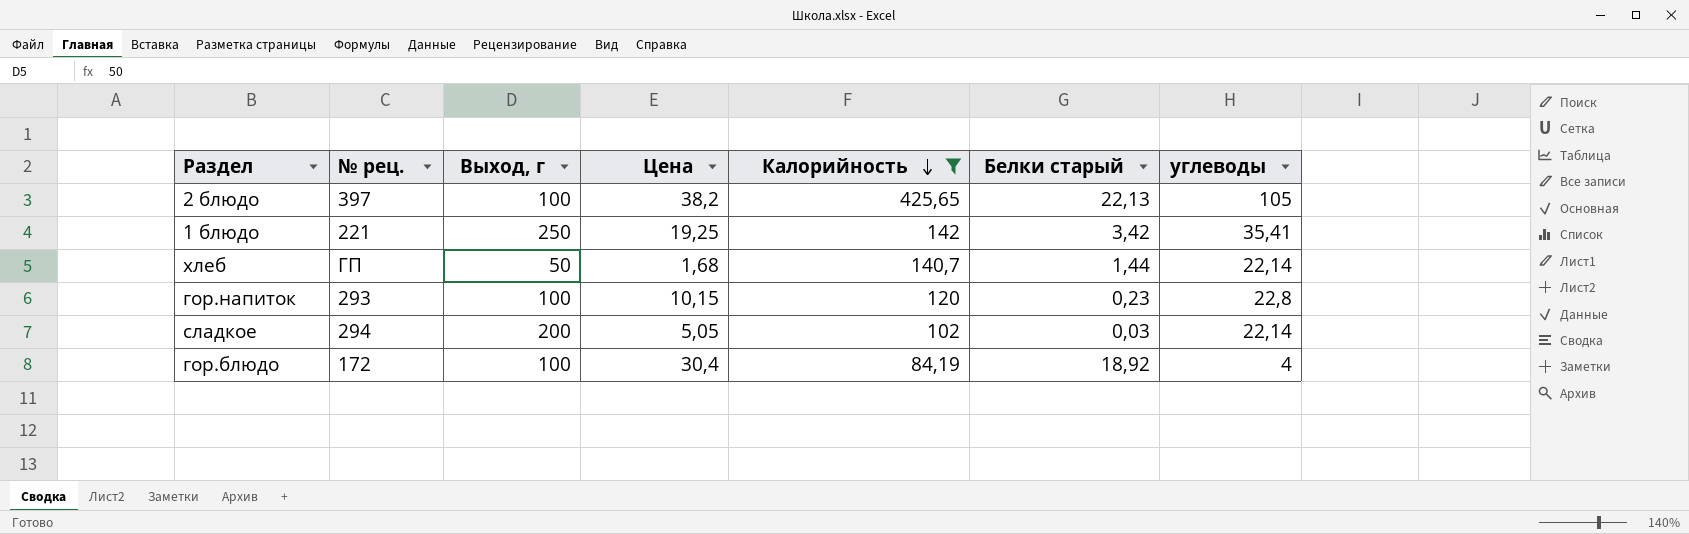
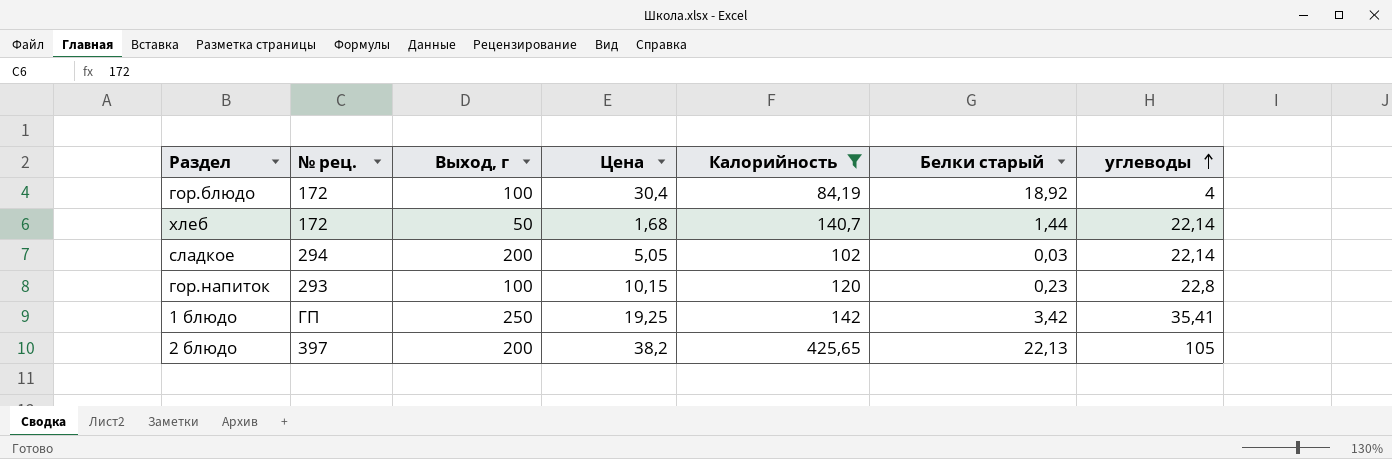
row order: Калорийность descending -> углеводы ascending
хлеб | № рец.: ГП -> 172
1 блюдо | № рец.: 221 -> ГП
2 блюдо | Выход, г: 100 -> 200

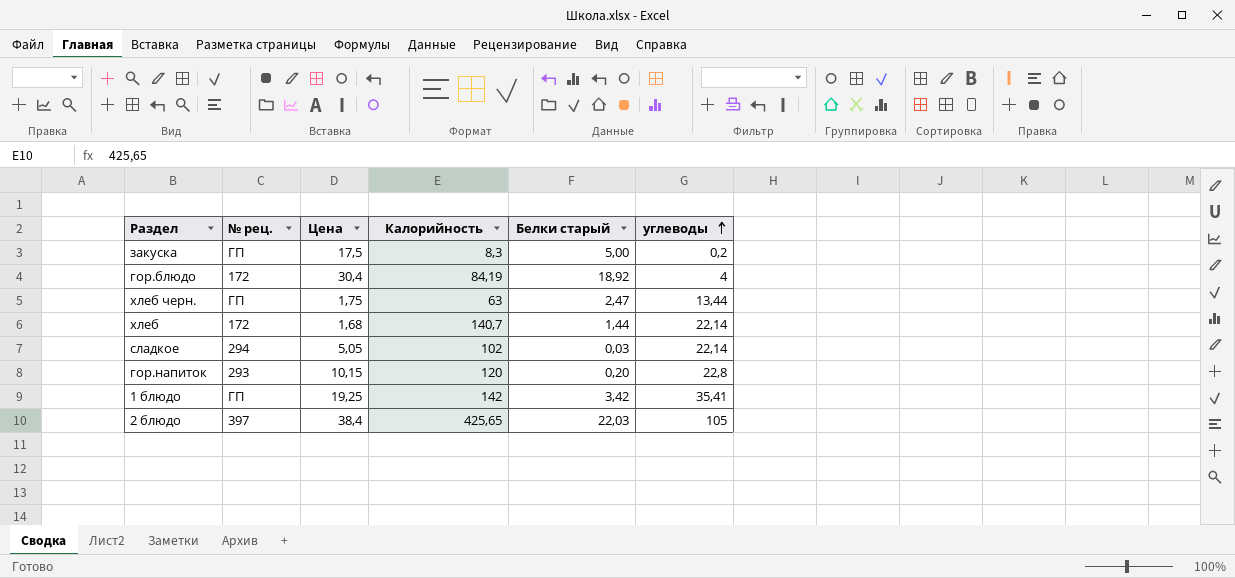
filter: Калорийность >= 84,19 -> none
column Выход, г | position: 3 -> none
гор.напиток | Белки старый: 0,23 -> 0,20
2 блюдо | Цена: 38,2 -> 38,4
2 блюдо | Белки старый: 22,13 -> 22,03

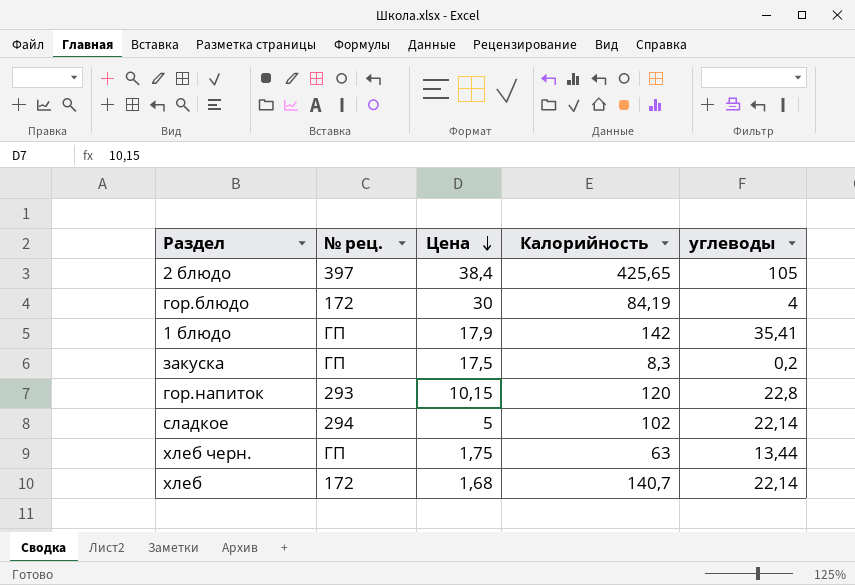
row order: углеводы ascending -> Цена descending
column Белки старый | position: 5 -> none
гор.блюдо | Цена: 30,4 -> 30
1 блюдо | Цена: 19,25 -> 17,9
сладкое | Цена: 5,05 -> 5

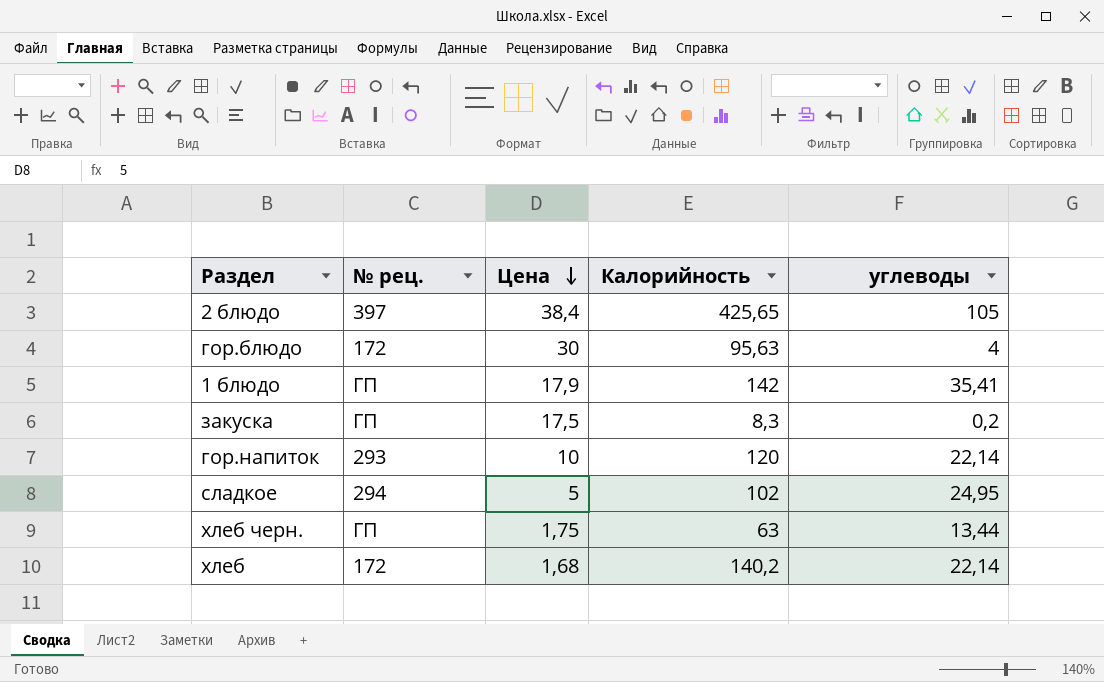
гор.блюдо | Калорийность: 84,19 -> 95,63
гор.напиток | Цена: 10,15 -> 10
гор.напиток | углеводы: 22,8 -> 22,14
сладкое | углеводы: 22,14 -> 24,95
хлеб | Калорийность: 140,7 -> 140,2

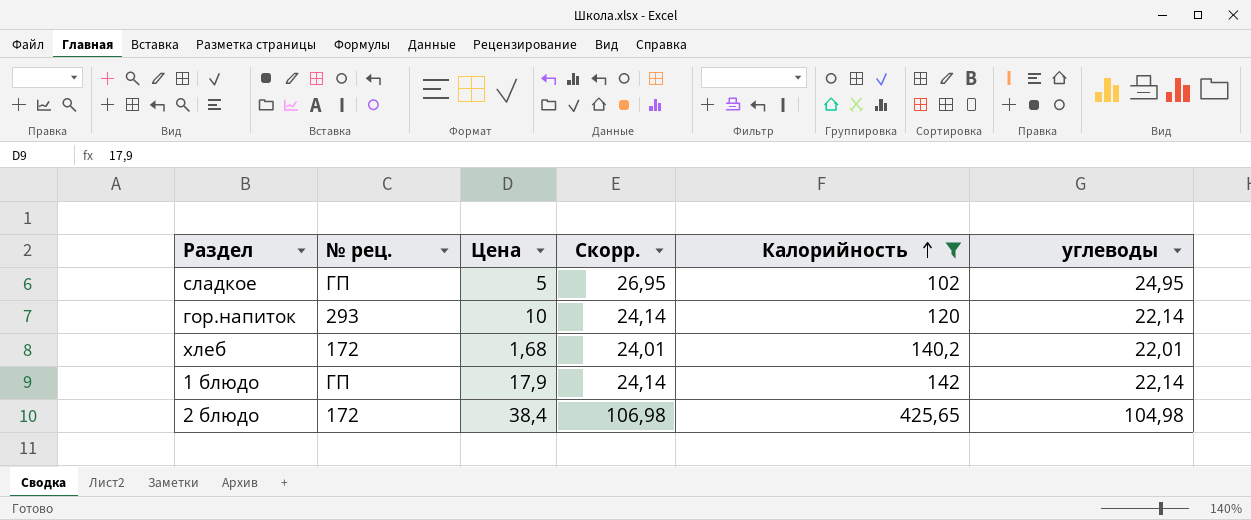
filter: none -> Калорийность >= 102
row order: Цена descending -> Калорийность ascending
column Скорр. | formula: none -> [углеводы] + 2
сладкое | № рец.: 294 -> ГП
хлеб | углеводы: 22,14 -> 22,01
1 блюдо | углеводы: 35,41 -> 22,14
2 блюдо | № рец.: 397 -> 172
2 блюдо | углеводы: 105 -> 104,98

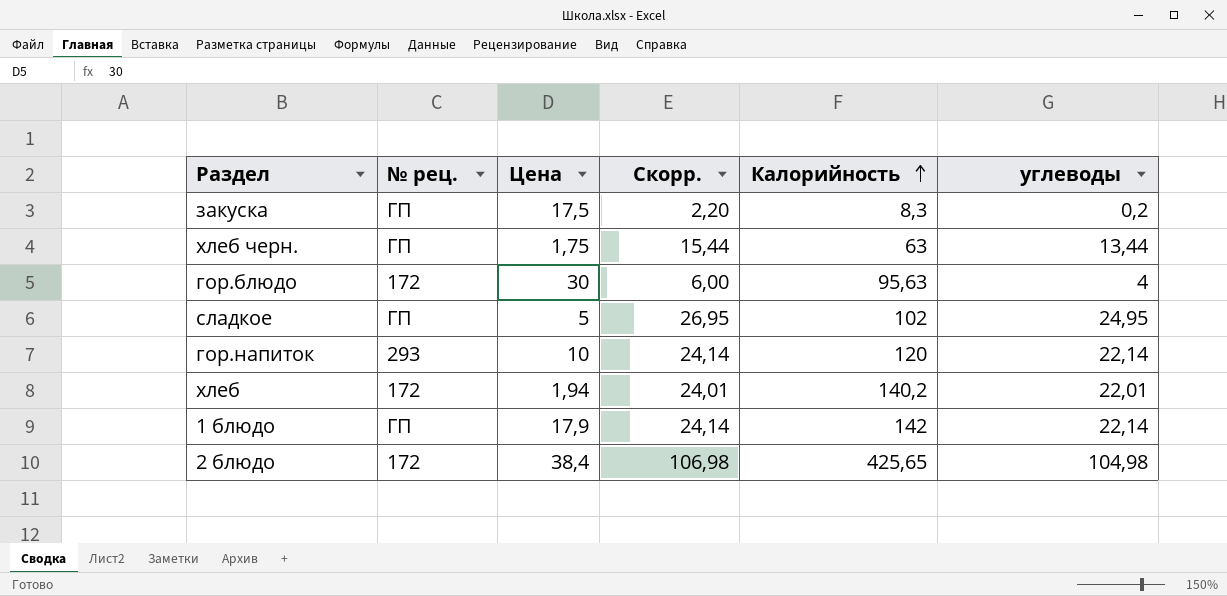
filter: Калорийность >= 102 -> none
хлеб | Цена: 1,68 -> 1,94

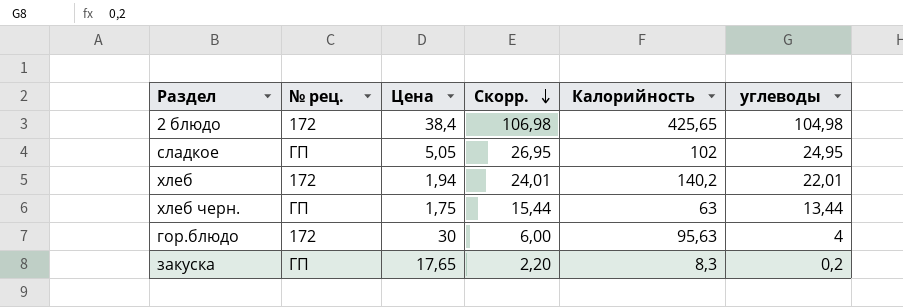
row order: Калорийность ascending -> Скорр. descending
row гор.напиток: 293 | 10 | 24,14 | 120 | 22,14 -> none
row 1 блюдо: ГП | 17,9 | 24,14 | 142 | 22,14 -> none
сладкое | Цена: 5 -> 5,05
закуска | Цена: 17,5 -> 17,65

